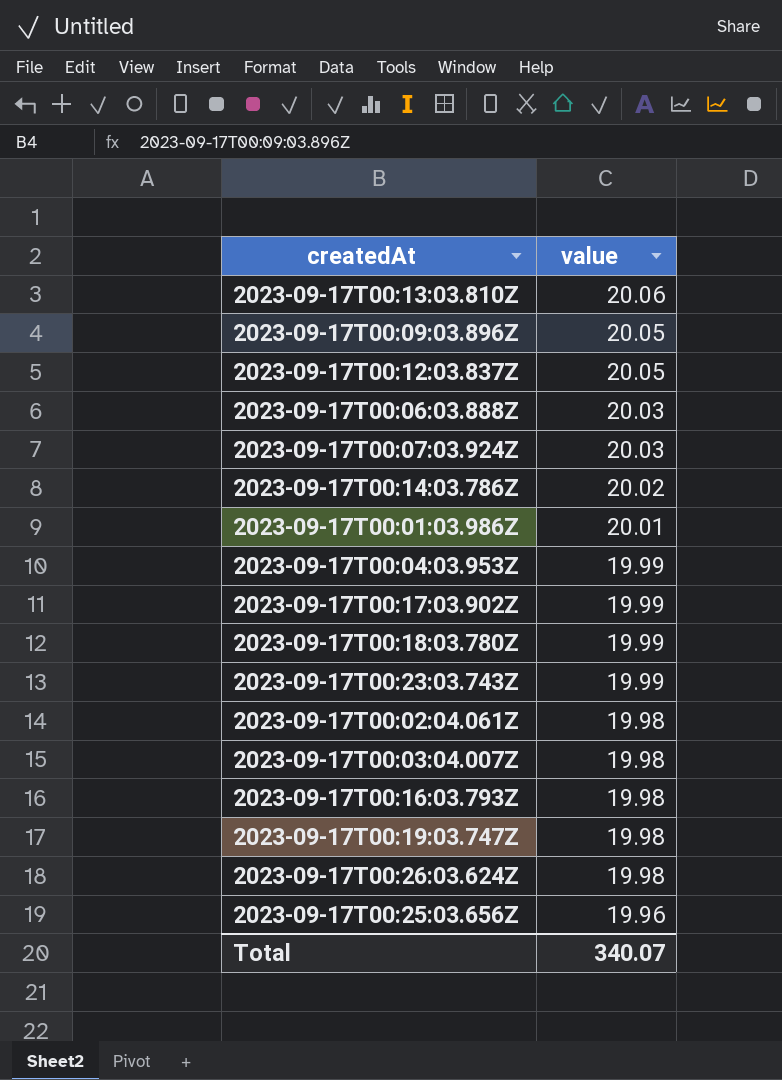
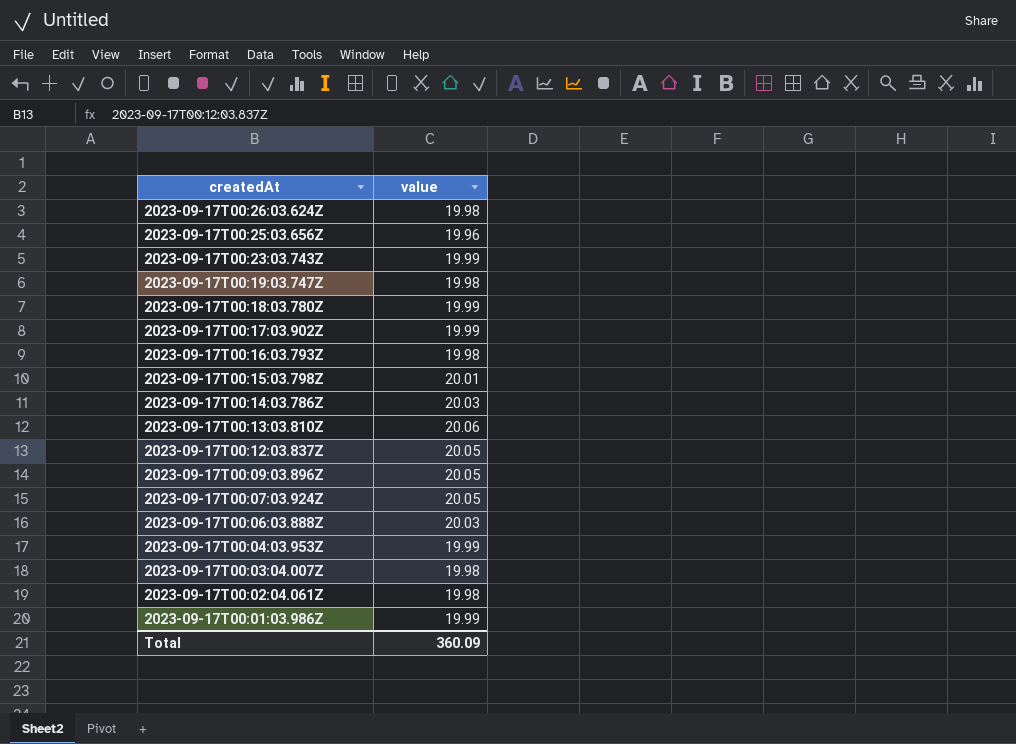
row order: value descending -> createdAt descending
row 2023-09-17T00:15:03.798Z: none -> 20.01
2023-09-17T00:14:03.786Z | value: 20.02 -> 20.03
2023-09-17T00:07:03.924Z | value: 20.03 -> 20.05
2023-09-17T00:01:03.986Z | value: 20.01 -> 19.99
Total | value: 340.07 -> 360.09

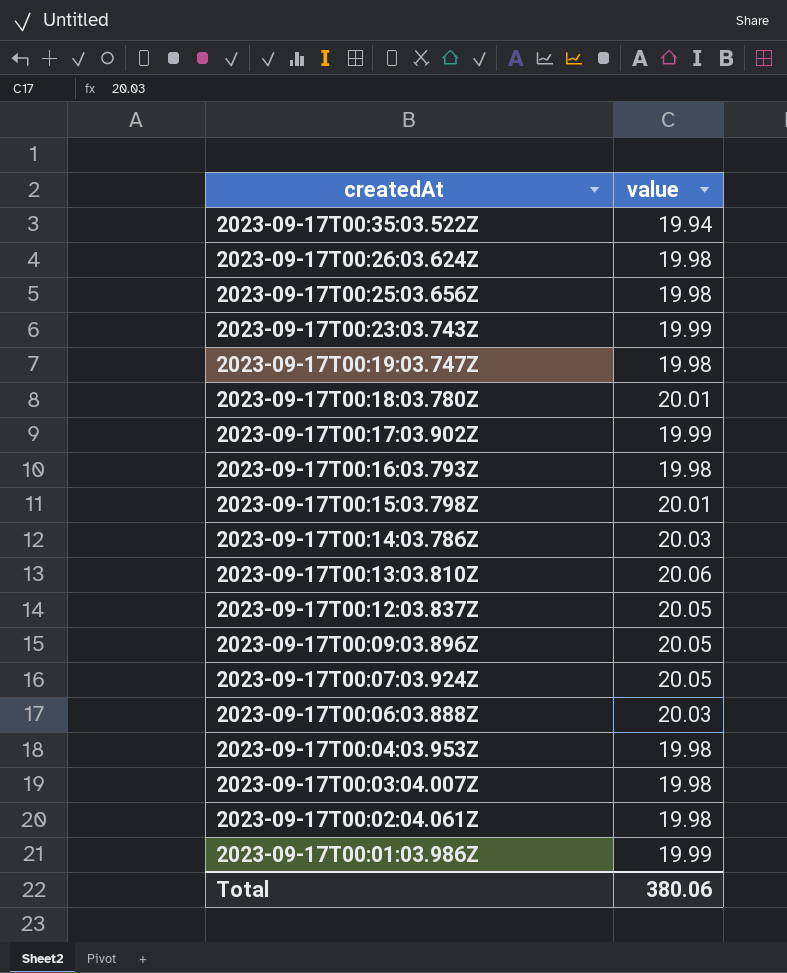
row 2023-09-17T00:35:03.522Z: none -> 19.94
2023-09-17T00:25:03.656Z | value: 19.96 -> 19.98
2023-09-17T00:18:03.780Z | value: 19.99 -> 20.01
2023-09-17T00:04:03.953Z | value: 19.99 -> 19.98
Total | value: 360.09 -> 380.06

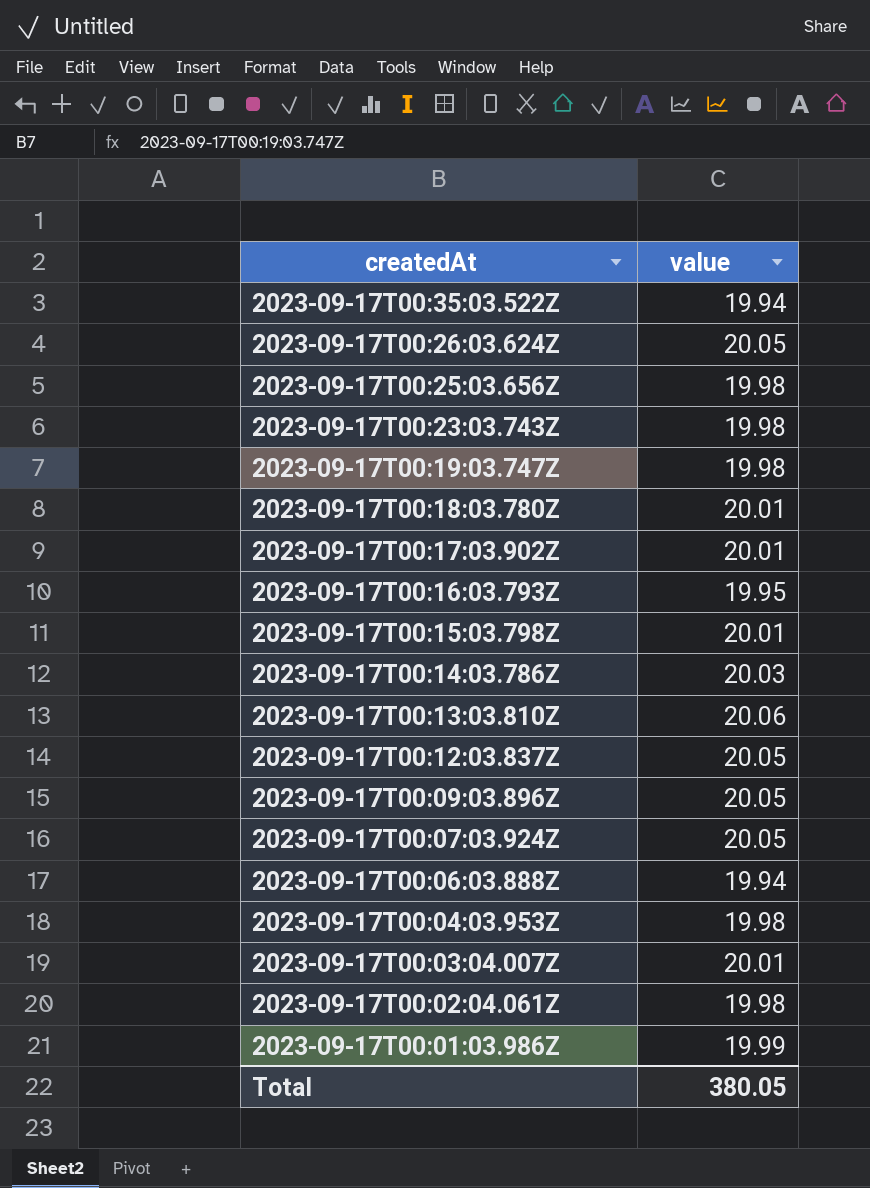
2023-09-17T00:26:03.624Z | value: 19.98 -> 20.05
2023-09-17T00:23:03.743Z | value: 19.99 -> 19.98
2023-09-17T00:17:03.902Z | value: 19.99 -> 20.01
2023-09-17T00:16:03.793Z | value: 19.98 -> 19.95
2023-09-17T00:06:03.888Z | value: 20.03 -> 19.94
2023-09-17T00:03:04.007Z | value: 19.98 -> 20.01
Total | value: 380.06 -> 380.05

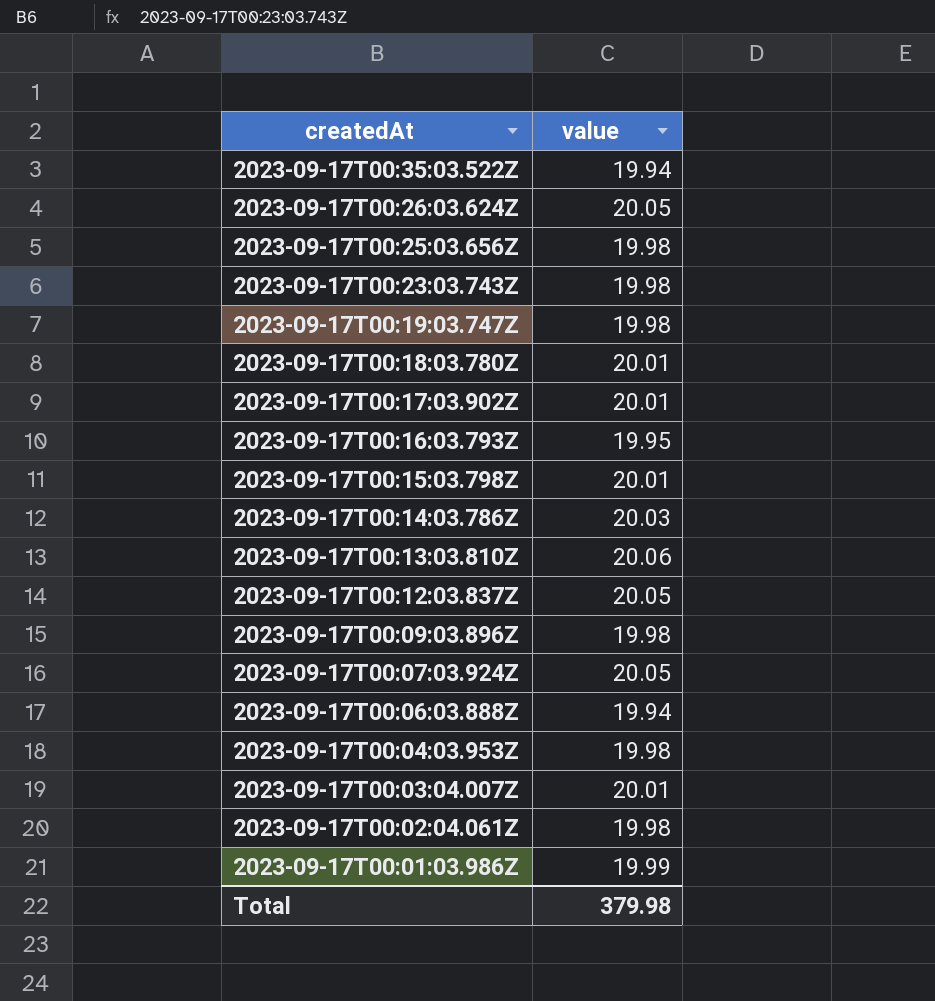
2023-09-17T00:09:03.896Z | value: 20.05 -> 19.98
Total | value: 380.05 -> 379.98

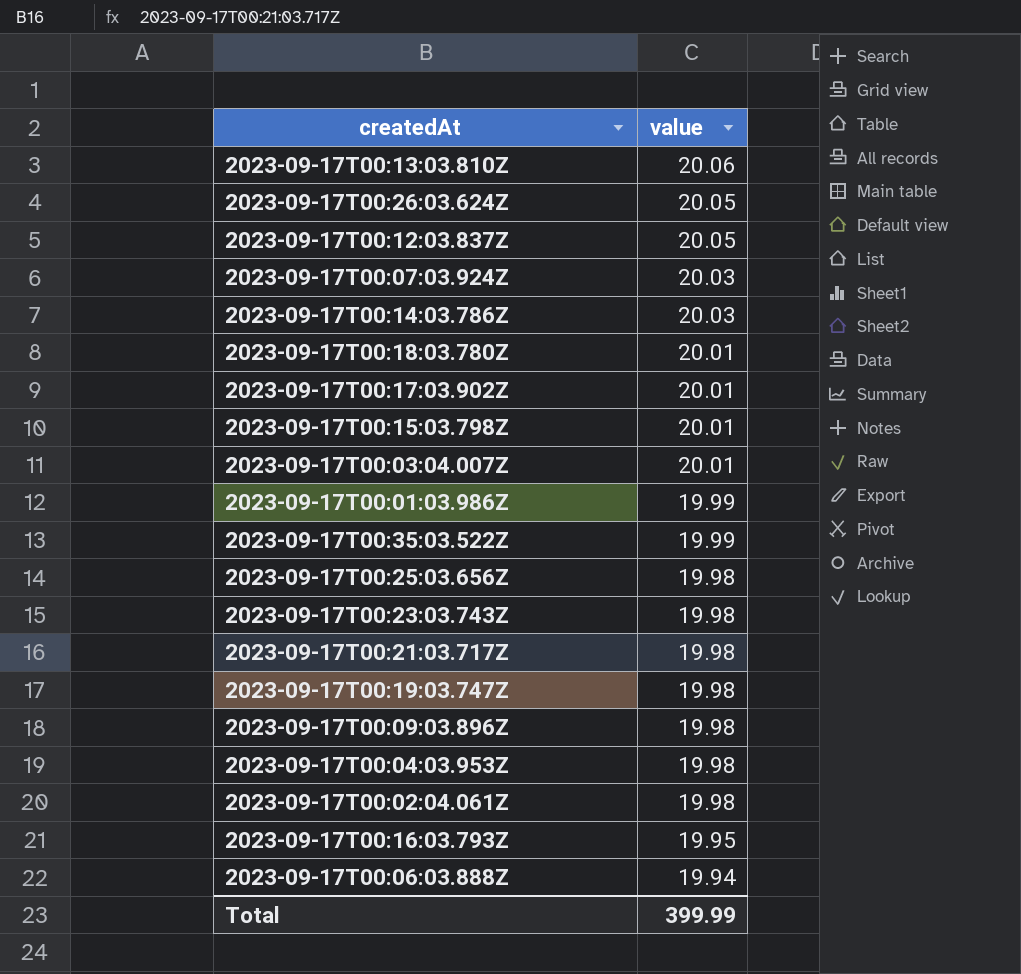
row order: createdAt descending -> value descending
2023-09-17T00:07:03.924Z | value: 20.05 -> 20.03
2023-09-17T00:35:03.522Z | value: 19.94 -> 19.99
row 2023-09-17T00:21:03.717Z: none -> 19.98
Total | value: 379.98 -> 399.99

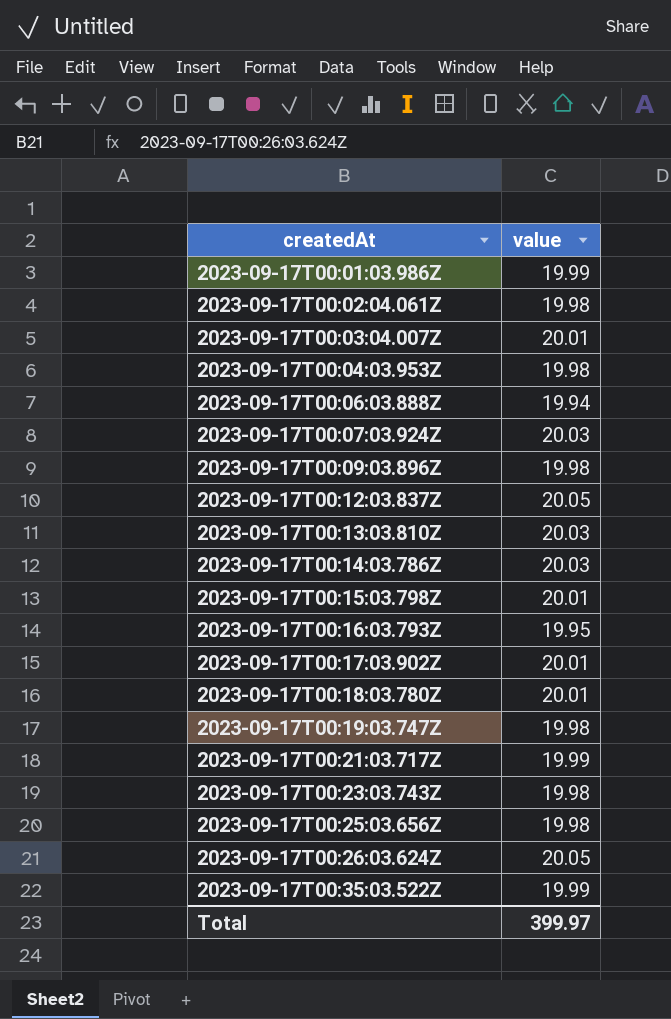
row order: value descending -> createdAt ascending
2023-09-17T00:13:03.810Z | value: 20.06 -> 20.03
2023-09-17T00:21:03.717Z | value: 19.98 -> 19.99
Total | value: 399.99 -> 399.97

